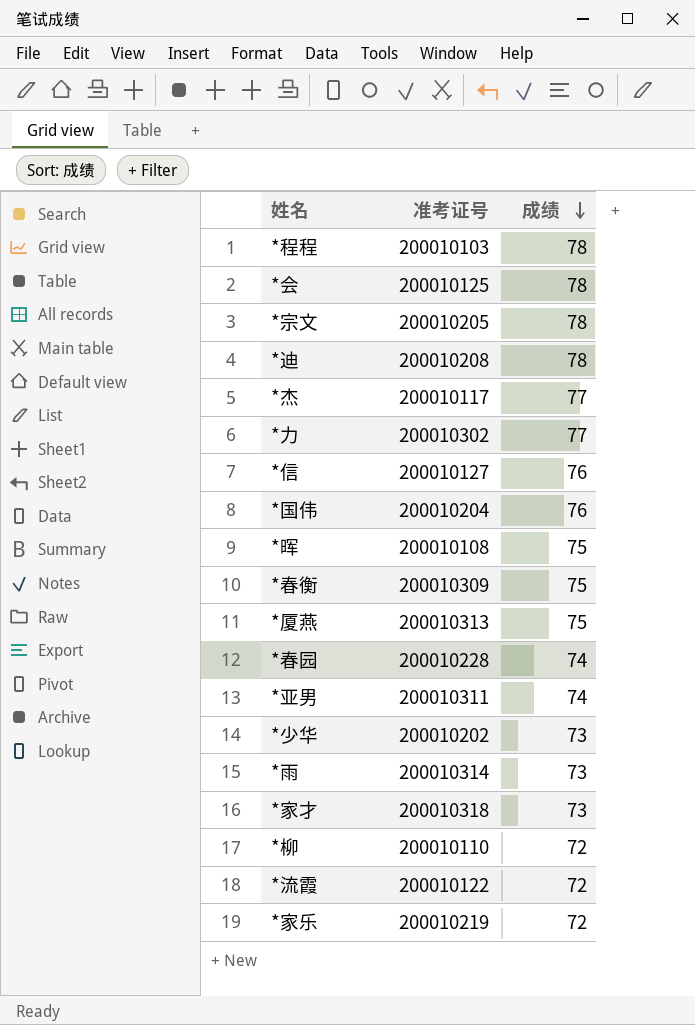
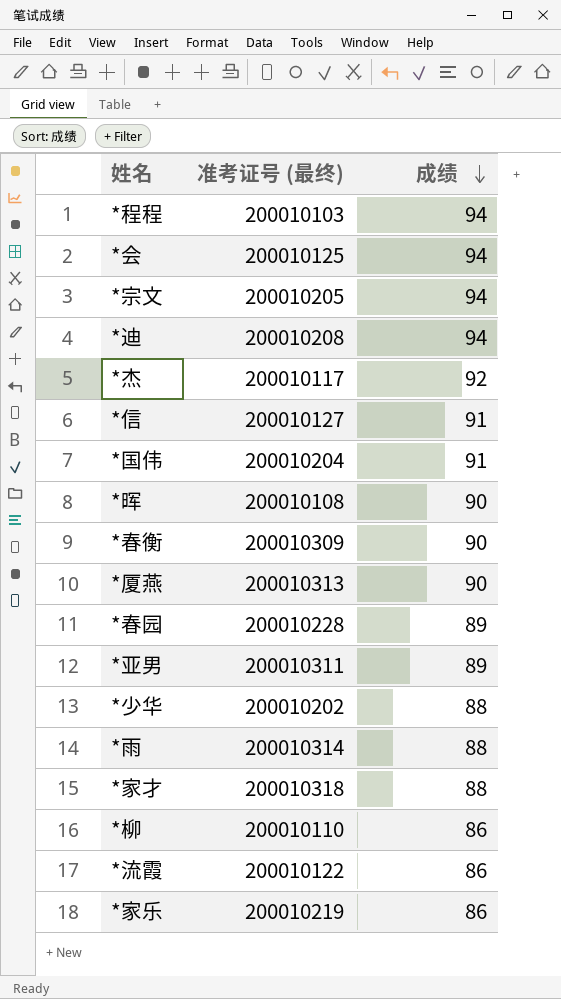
column name: 准考证号 -> 准考证号 (最终)
row *力: 200010302 | 77 -> none
*程程 | 成绩: 78 -> 94
*会 | 成绩: 78 -> 94
*宗文 | 成绩: 78 -> 94
*迪 | 成绩: 78 -> 94
*杰 | 成绩: 77 -> 92
*信 | 成绩: 76 -> 91
*国伟 | 成绩: 76 -> 91
*晖 | 成绩: 75 -> 90
*春衡 | 成绩: 75 -> 90
*厦燕 | 成绩: 75 -> 90
*春园 | 成绩: 74 -> 89
*亚男 | 成绩: 74 -> 89
*少华 | 成绩: 73 -> 88
*雨 | 成绩: 73 -> 88
*家才 | 成绩: 73 -> 88
*柳 | 成绩: 72 -> 86
*流霞 | 成绩: 72 -> 86
*家乐 | 成绩: 72 -> 86

